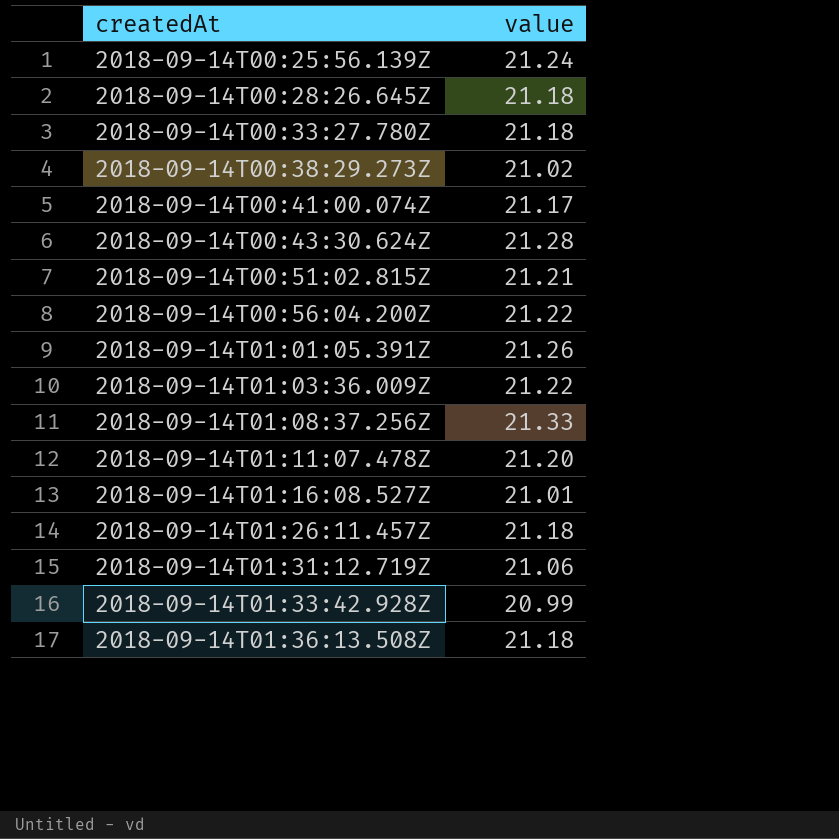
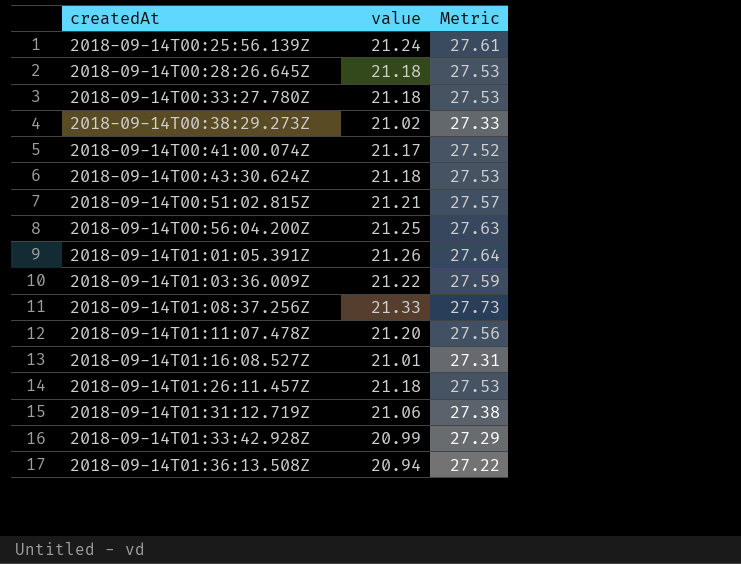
column Metric | formula: none -> [value] * 1.3
2018-09-14T00:43:30.624Z | value: 21.28 -> 21.18
2018-09-14T00:56:04.200Z | value: 21.22 -> 21.25
2018-09-14T01:36:13.508Z | value: 21.18 -> 20.94

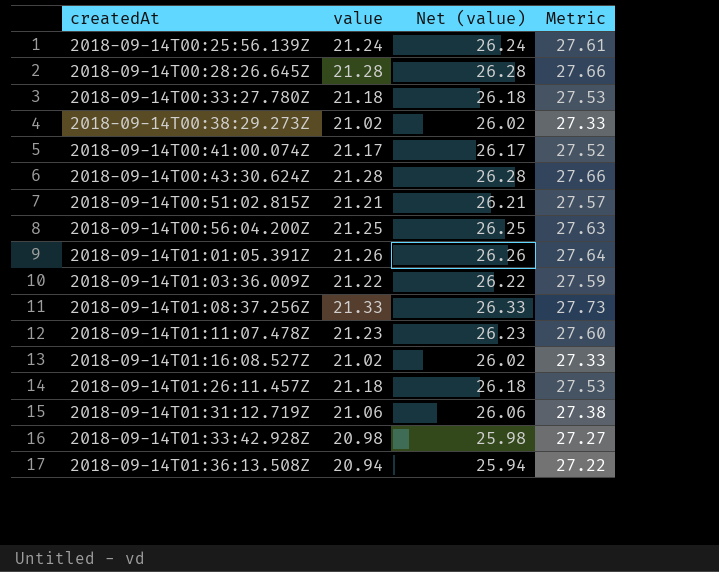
column Net (value) | formula: none -> [value] + 5
2018-09-14T00:28:26.645Z | value: 21.18 -> 21.28
2018-09-14T00:28:26.645Z | Metric: 27.53 -> 27.66
2018-09-14T00:43:30.624Z | value: 21.18 -> 21.28
2018-09-14T00:43:30.624Z | Metric: 27.53 -> 27.66
2018-09-14T01:11:07.478Z | value: 21.20 -> 21.23
2018-09-14T01:11:07.478Z | Metric: 27.56 -> 27.60
2018-09-14T01:16:08.527Z | value: 21.01 -> 21.02
2018-09-14T01:16:08.527Z | Metric: 27.31 -> 27.33
2018-09-14T01:33:42.928Z | value: 20.99 -> 20.98
2018-09-14T01:33:42.928Z | Metric: 27.29 -> 27.27

